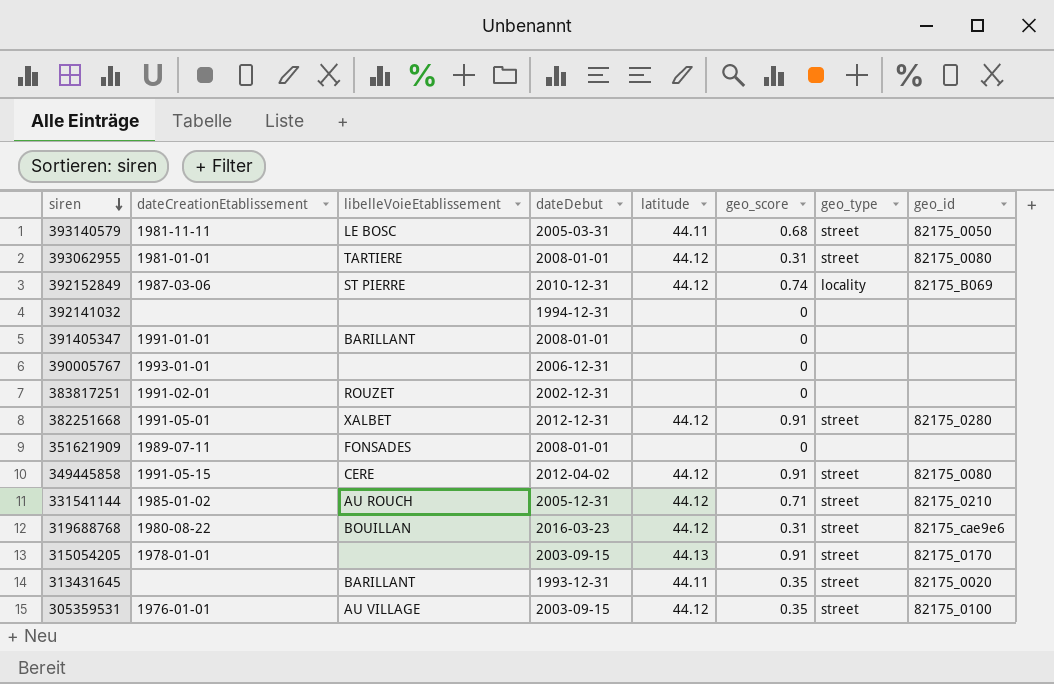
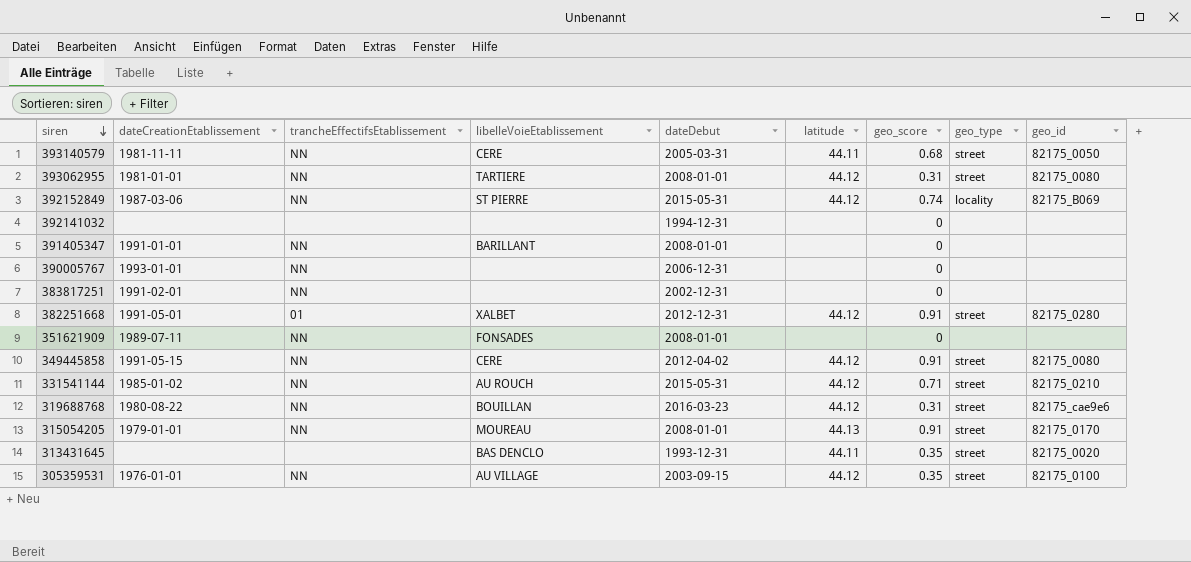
column trancheEffectifsEtablissement | position: none -> 3
393140579 | libelleVoieEtablissement: LE BOSC -> CERE
392152849 | dateDebut: 2010-12-31 -> 2015-05-31
383817251 | libelleVoieEtablissement: ROUZET -> none
331541144 | dateDebut: 2005-12-31 -> 2015-05-31
315054205 | dateCreationEtablissement: 1978-01-01 -> 1979-01-01
315054205 | libelleVoieEtablissement: none -> MOUREAU
315054205 | dateDebut: 2003-09-15 -> 2008-01-01
313431645 | libelleVoieEtablissement: BARILLANT -> BAS DENCLO

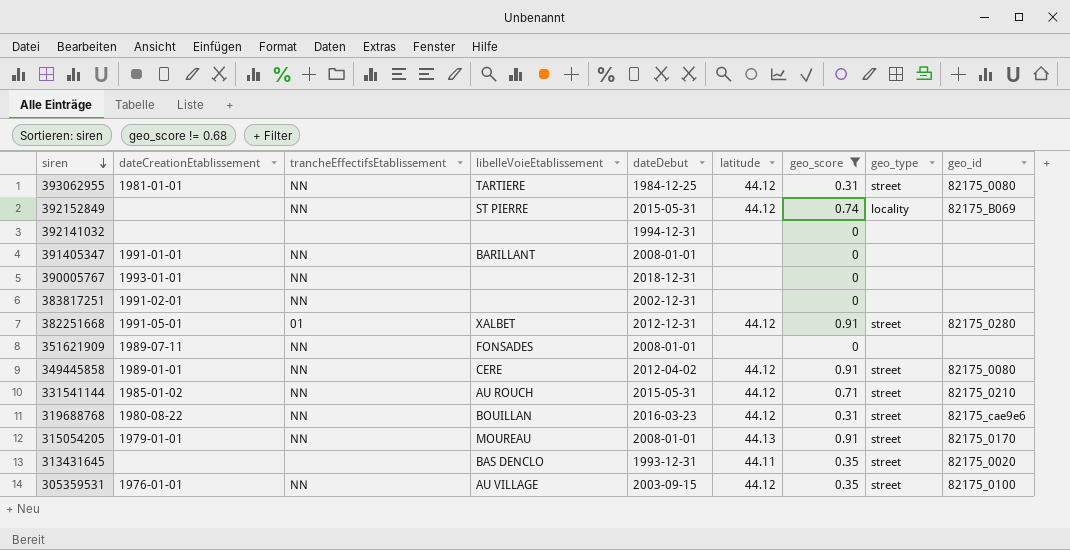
filter: none -> geo_score != 0.68
393062955 | dateDebut: 2008-01-01 -> 1984-12-25
392152849 | dateCreationEtablissement: 1987-03-06 -> none
390005767 | dateDebut: 2006-12-31 -> 2018-12-31
349445858 | dateCreationEtablissement: 1991-05-15 -> 1989-01-01

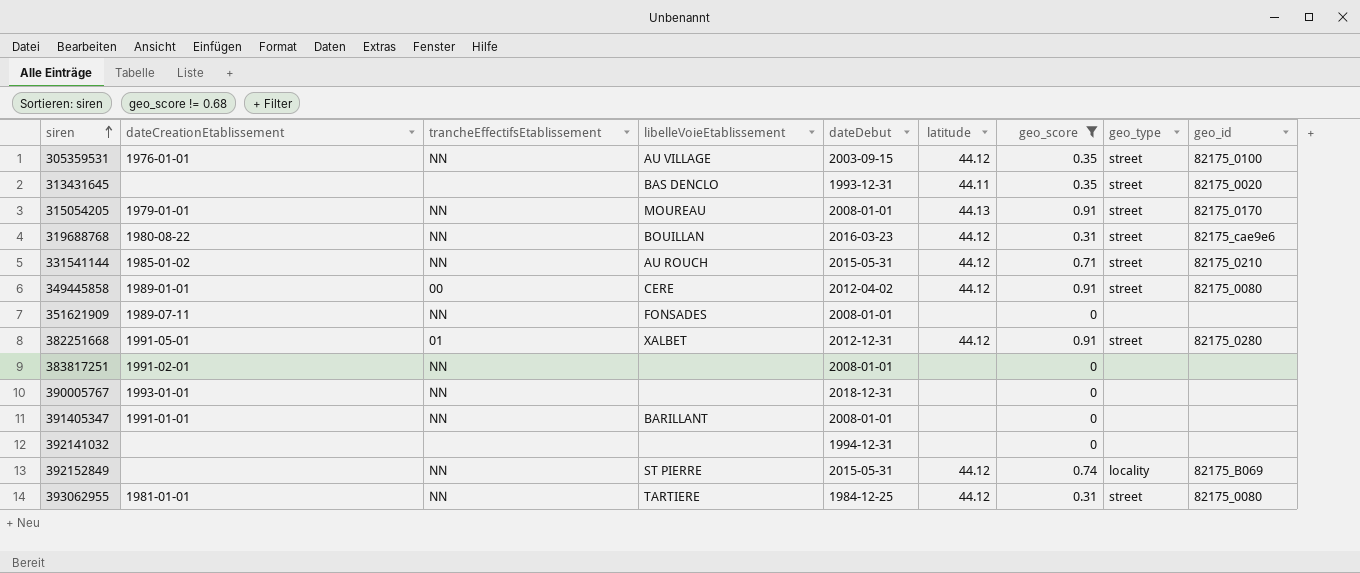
row order: siren descending -> siren ascending
349445858 | trancheEffectifsEtablissement: NN -> 00
383817251 | dateDebut: 2002-12-31 -> 2008-01-01

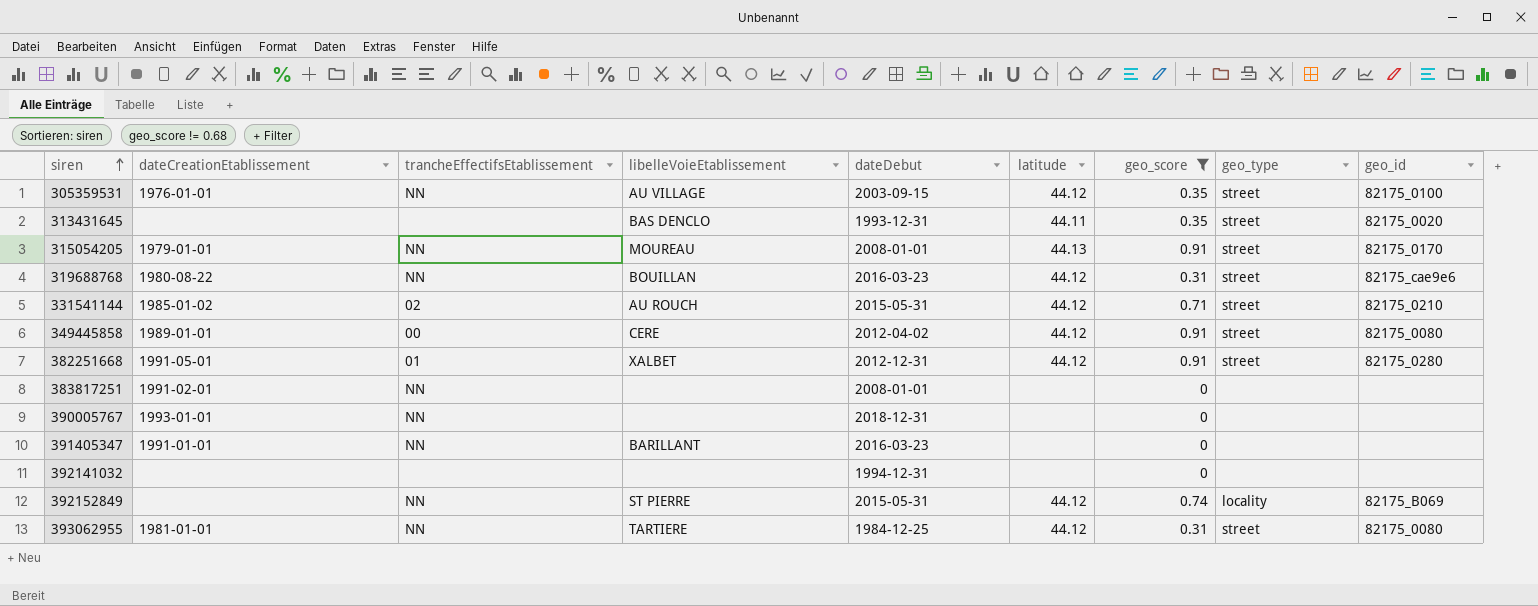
row 351621909: 1989-07-11 | NN | FONSADES | 2008-01-01 | none | 0 | none | none -> none
331541144 | trancheEffectifsEtablissement: NN -> 02
391405347 | dateDebut: 2008-01-01 -> 2016-03-23

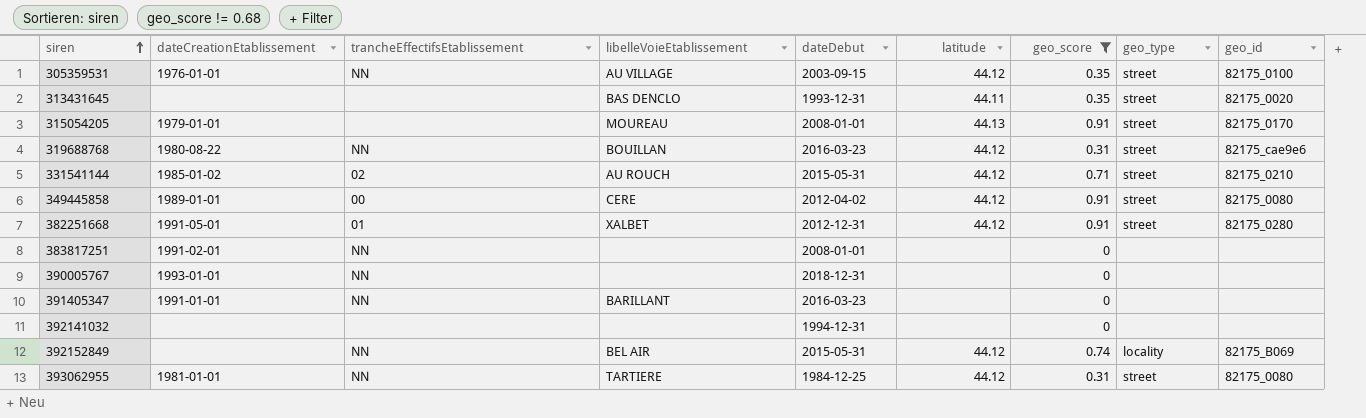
315054205 | trancheEffectifsEtablissement: NN -> none
392152849 | libelleVoieEtablissement: ST PIERRE -> BEL AIR

